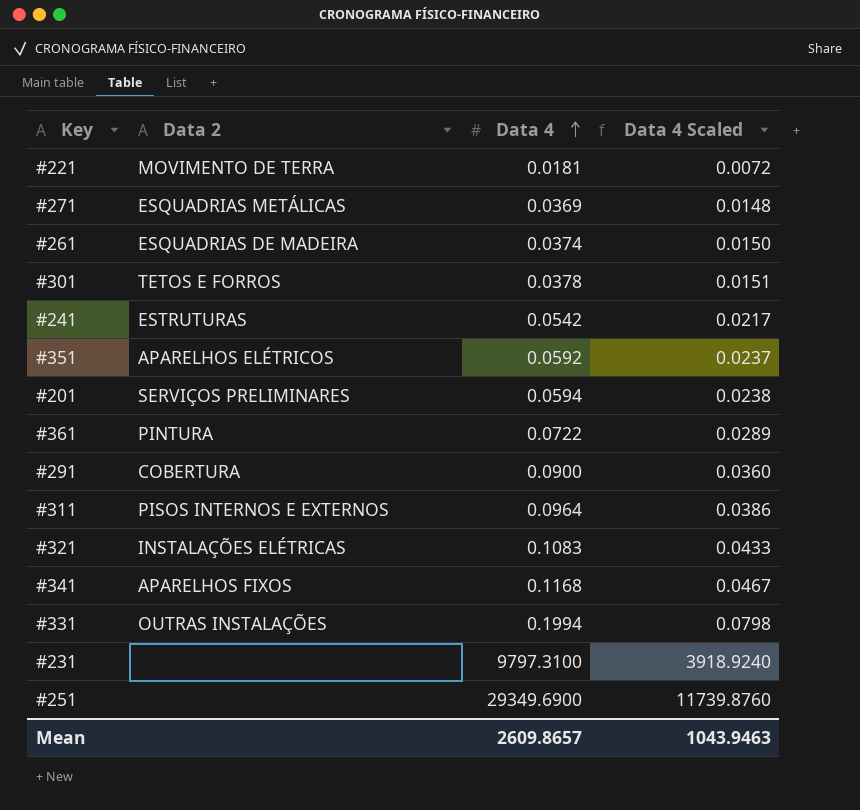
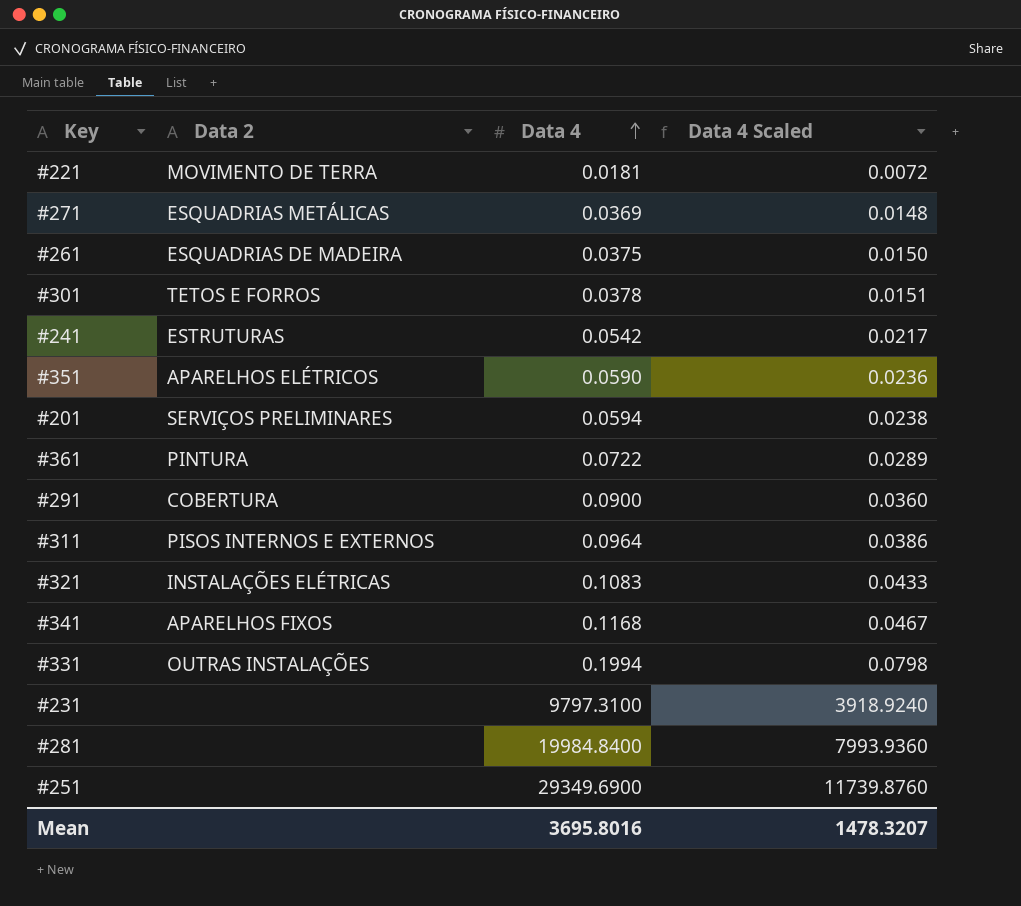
#261 | Data 4: 0.0374 -> 0.0375
#351 | Data 4: 0.0592 -> 0.0590
#351 | Data 4 Scaled: 0.0237 -> 0.0236
row #281: none -> none | 19984.8400 | 7993.9360
Mean | Data 4: 2609.8657 -> 3695.8016
Mean | Data 4 Scaled: 1043.9463 -> 1478.3207

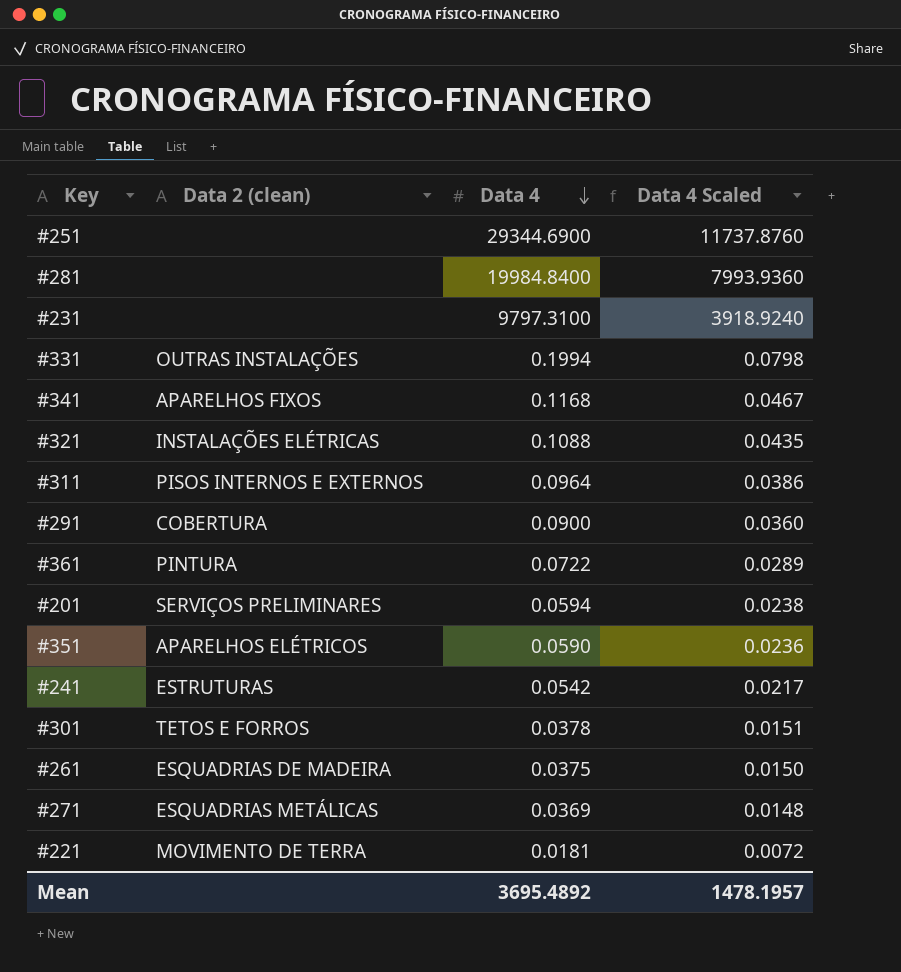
row order: Data 4 ascending -> Data 4 descending
column name: Data 2 -> Data 2 (clean)
#251 | Data 4: 29349.6900 -> 29344.6900
#251 | Data 4 Scaled: 11739.8760 -> 11737.8760
#321 | Data 4: 0.1083 -> 0.1088
#321 | Data 4 Scaled: 0.0433 -> 0.0435
Mean | Data 4: 3695.8016 -> 3695.4892
Mean | Data 4 Scaled: 1478.3207 -> 1478.1957

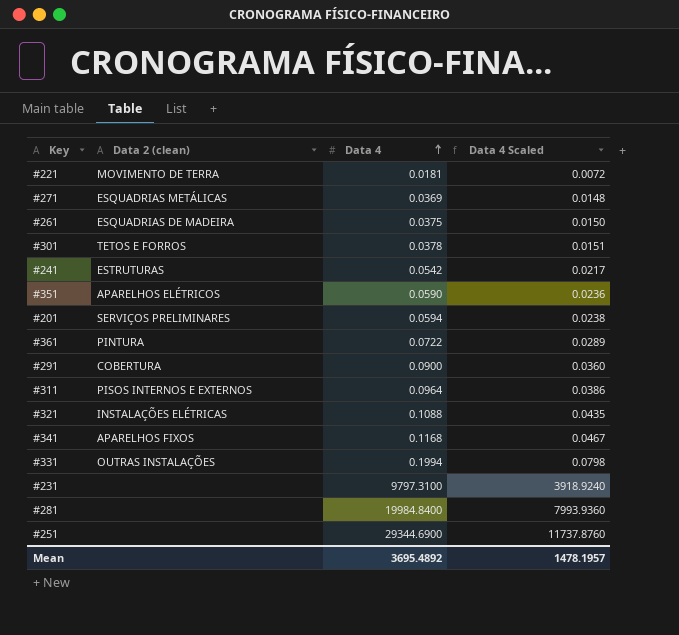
row order: Data 4 descending -> Data 4 ascending

